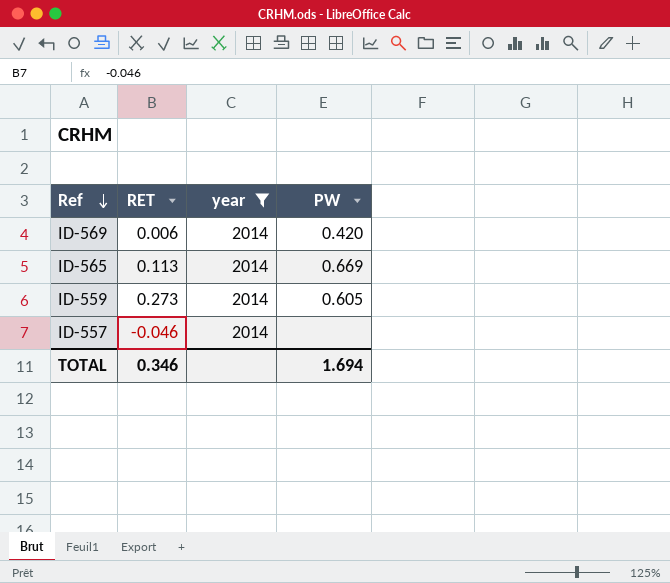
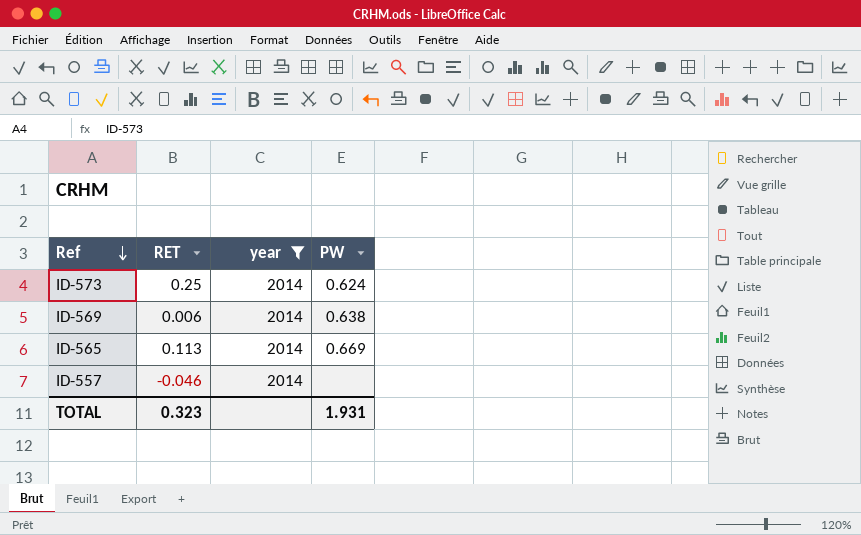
row ID-559: 0.273 | 2014 | 0.605 -> none
row ID-573: none -> 0.25 | 2014 | 0.624
ID-569 | PW: 0.420 -> 0.638
TOTAL | RET: 0.346 -> 0.323
TOTAL | PW: 1.694 -> 1.931

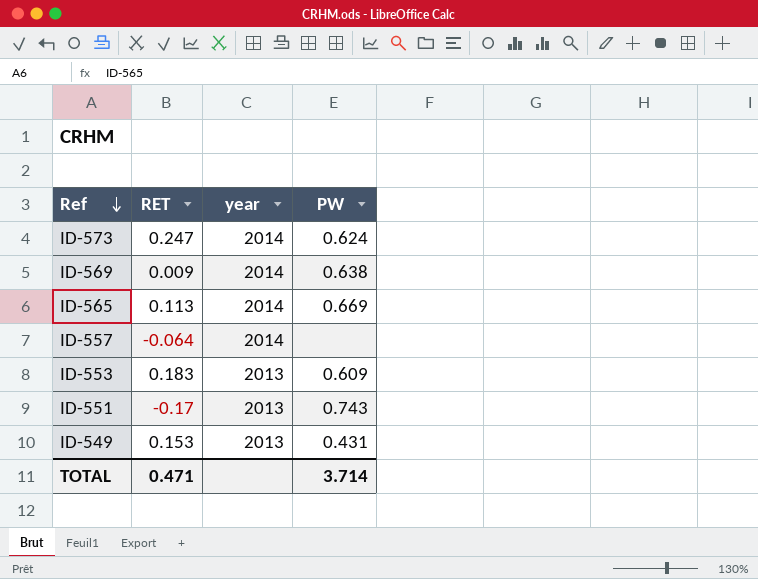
filter: year = 2014 -> none
ID-573 | RET: 0.25 -> 0.247
ID-569 | RET: 0.006 -> 0.009
ID-557 | RET: -0.046 -> -0.064
TOTAL | RET: 0.323 -> 0.471
TOTAL | PW: 1.931 -> 3.714

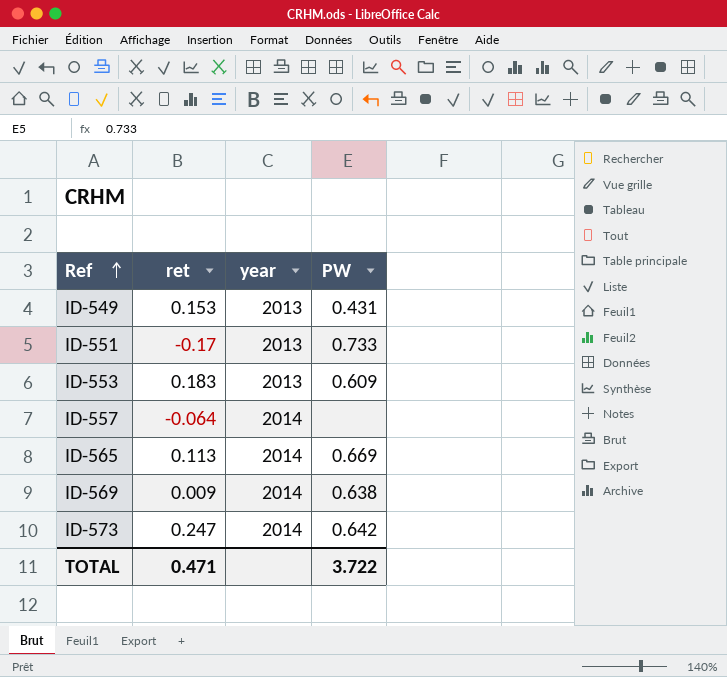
row order: Ref descending -> Ref ascending
column name: RET -> ret
ID-551 | PW: 0.743 -> 0.733
ID-573 | PW: 0.624 -> 0.642
TOTAL | PW: 3.714 -> 3.722

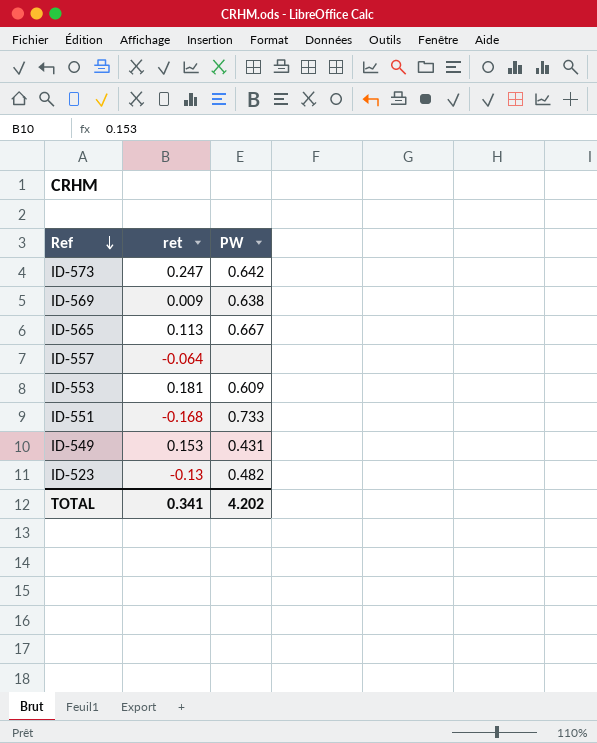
row order: Ref ascending -> Ref descending
column year | position: 3 -> none
ID-565 | PW: 0.669 -> 0.667
ID-553 | ret: 0.183 -> 0.181
ID-551 | ret: -0.17 -> -0.168
row ID-523: none -> -0.13 | 0.482
TOTAL | ret: 0.471 -> 0.341
TOTAL | PW: 3.722 -> 4.202

